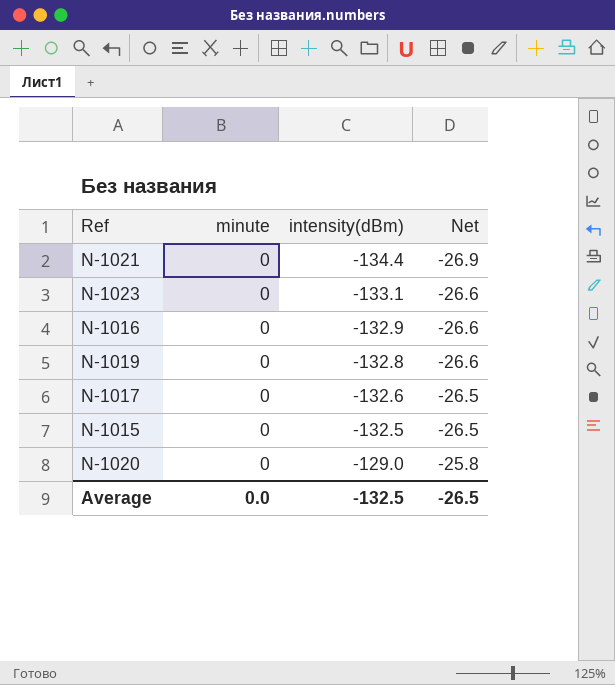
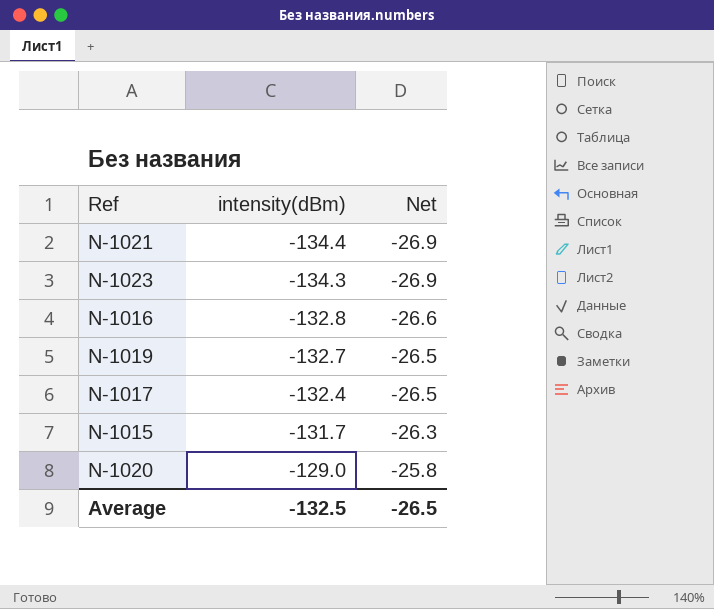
column minute | position: 2 -> none
N-1023 | intensity(dBm): -133.1 -> -134.3
N-1023 | Net: -26.6 -> -26.9
N-1016 | intensity(dBm): -132.9 -> -132.8
N-1019 | intensity(dBm): -132.8 -> -132.7
N-1019 | Net: -26.6 -> -26.5
N-1017 | intensity(dBm): -132.6 -> -132.4
N-1015 | intensity(dBm): -132.5 -> -131.7
N-1015 | Net: -26.5 -> -26.3

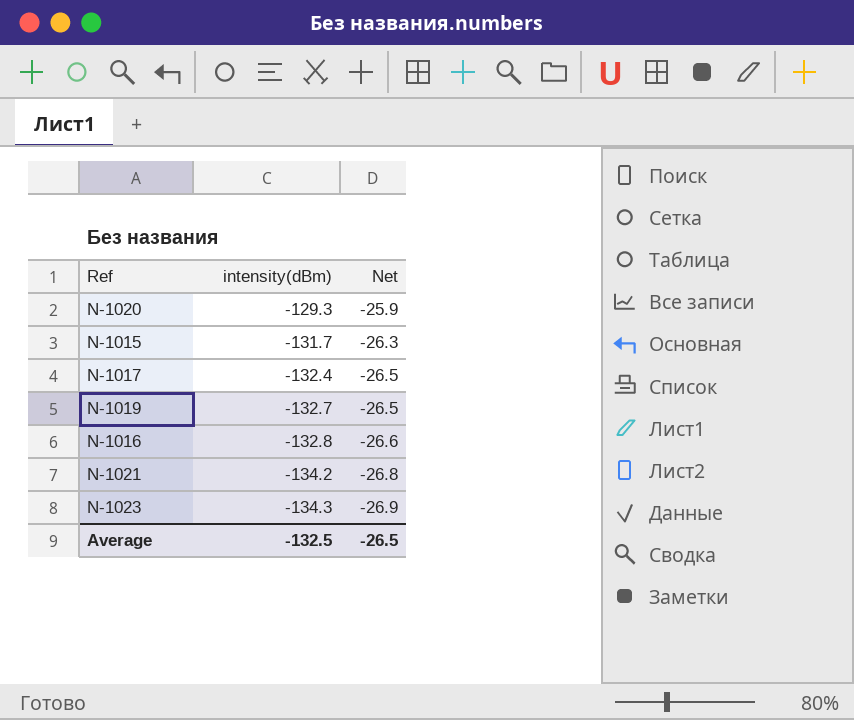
row order: intensity(dBm) ascending -> intensity(dBm) descending
N-1020 | intensity(dBm): -129.0 -> -129.3
N-1020 | Net: -25.8 -> -25.9
N-1021 | intensity(dBm): -134.4 -> -134.2
N-1021 | Net: -26.9 -> -26.8

